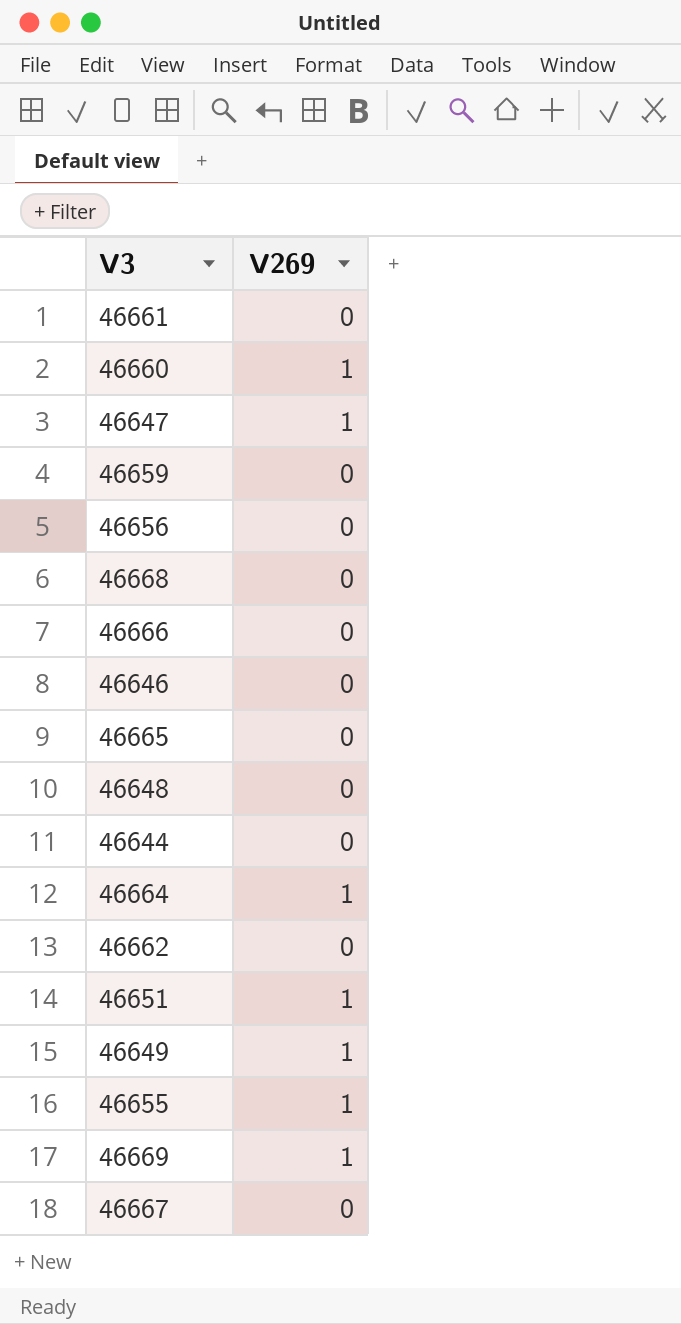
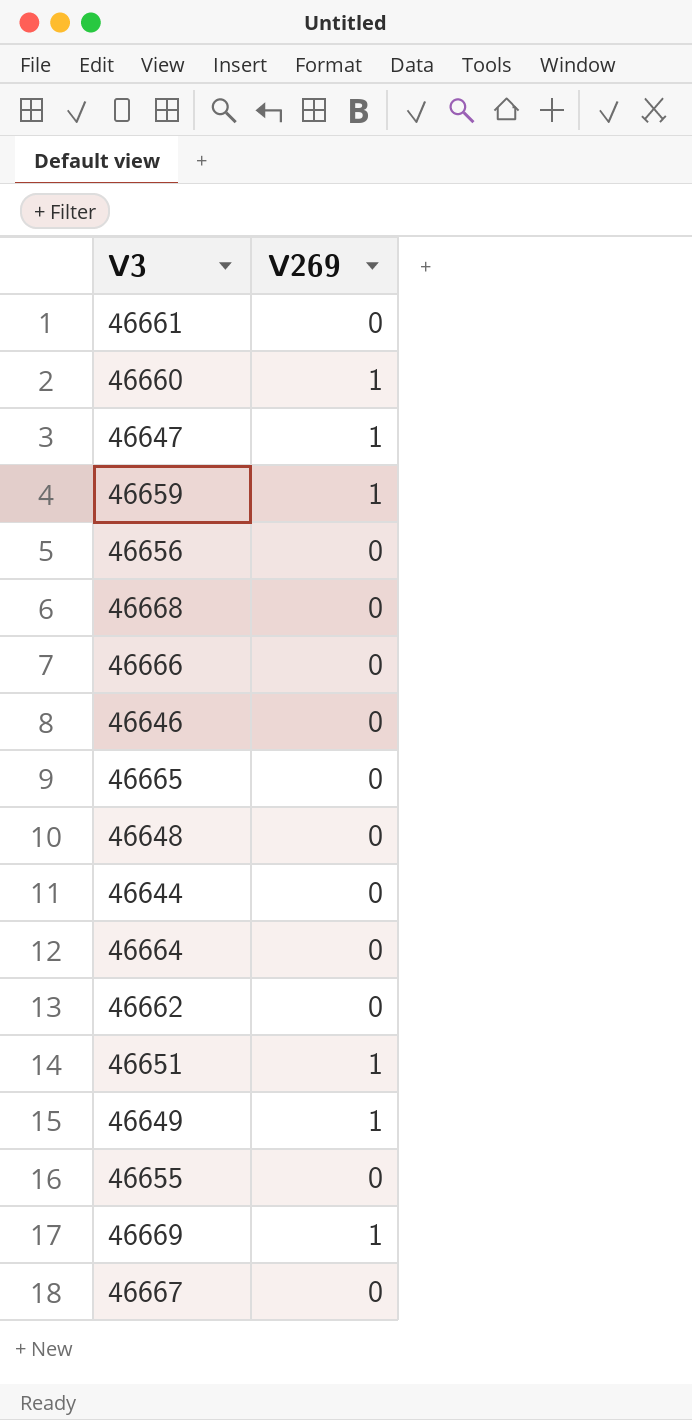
46659 | V269: 0 -> 1
46664 | V269: 1 -> 0
46655 | V269: 1 -> 0

